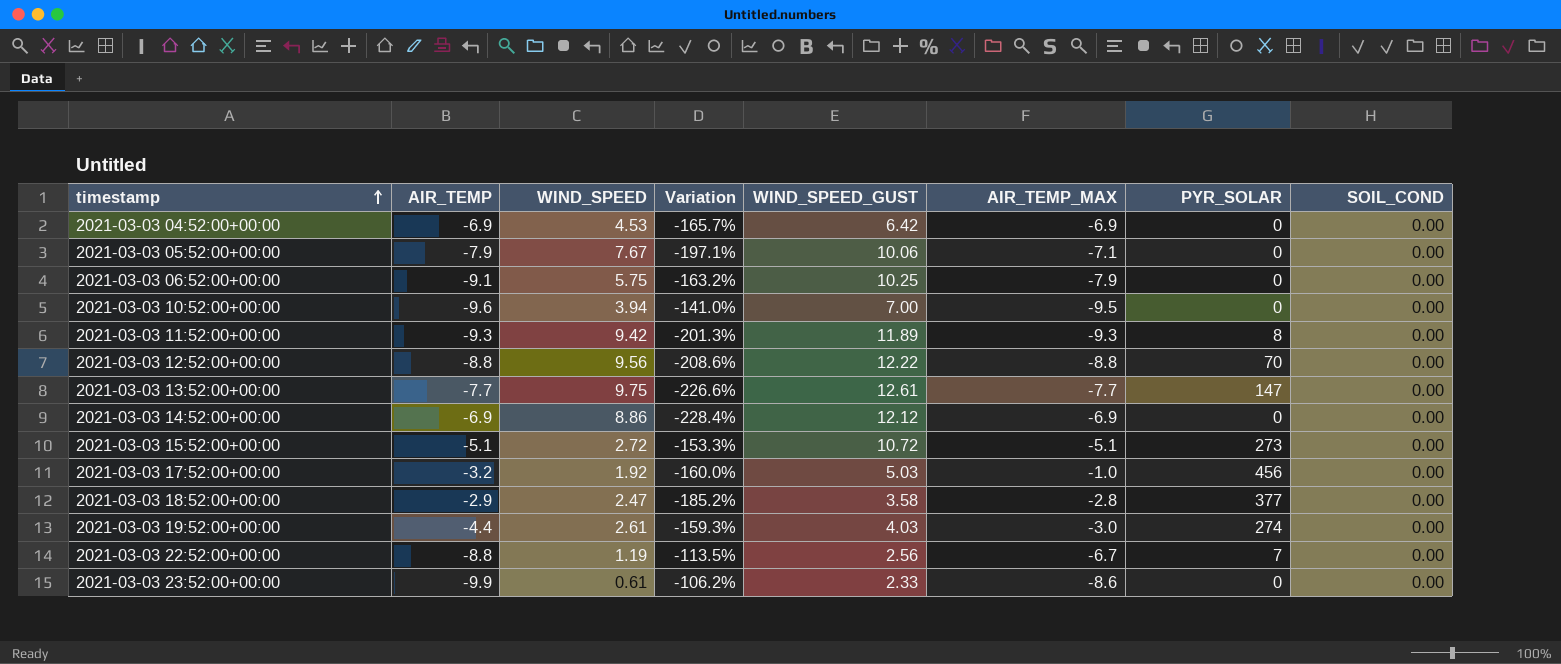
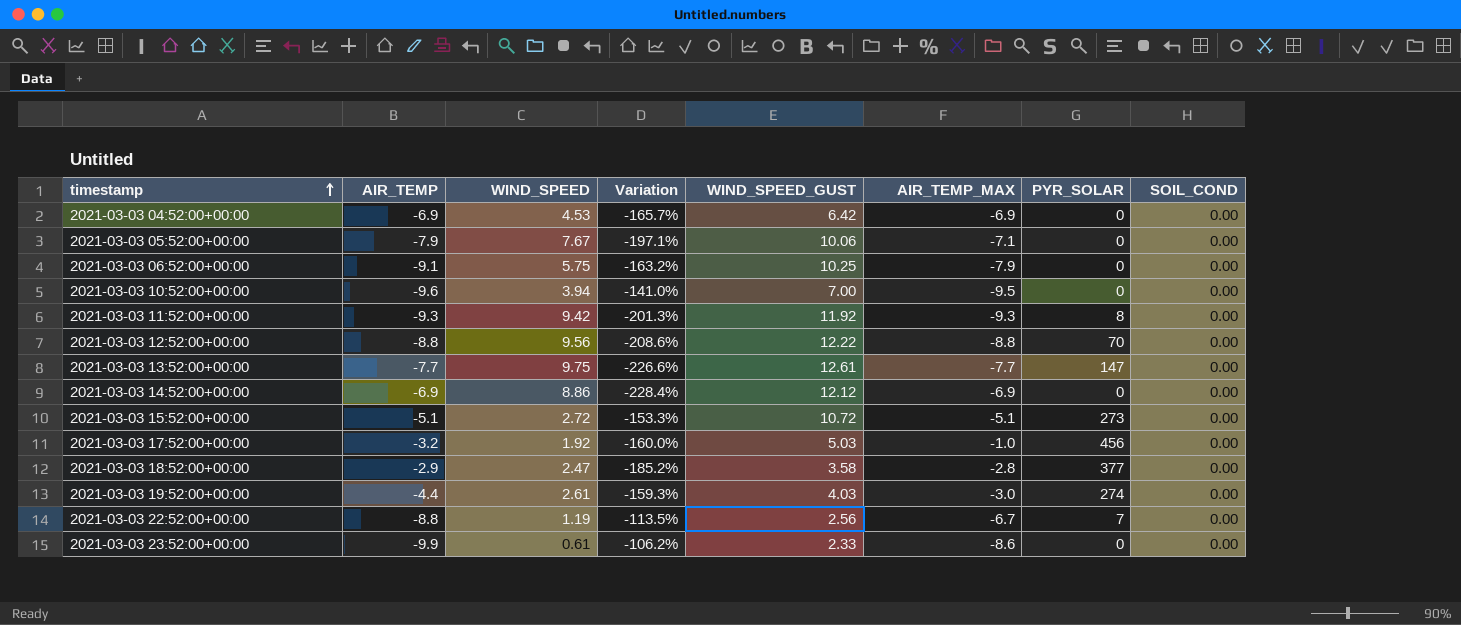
2021-03-03 11:52:00+00:00 | WIND_SPEED_GUST: 11.89 -> 11.92

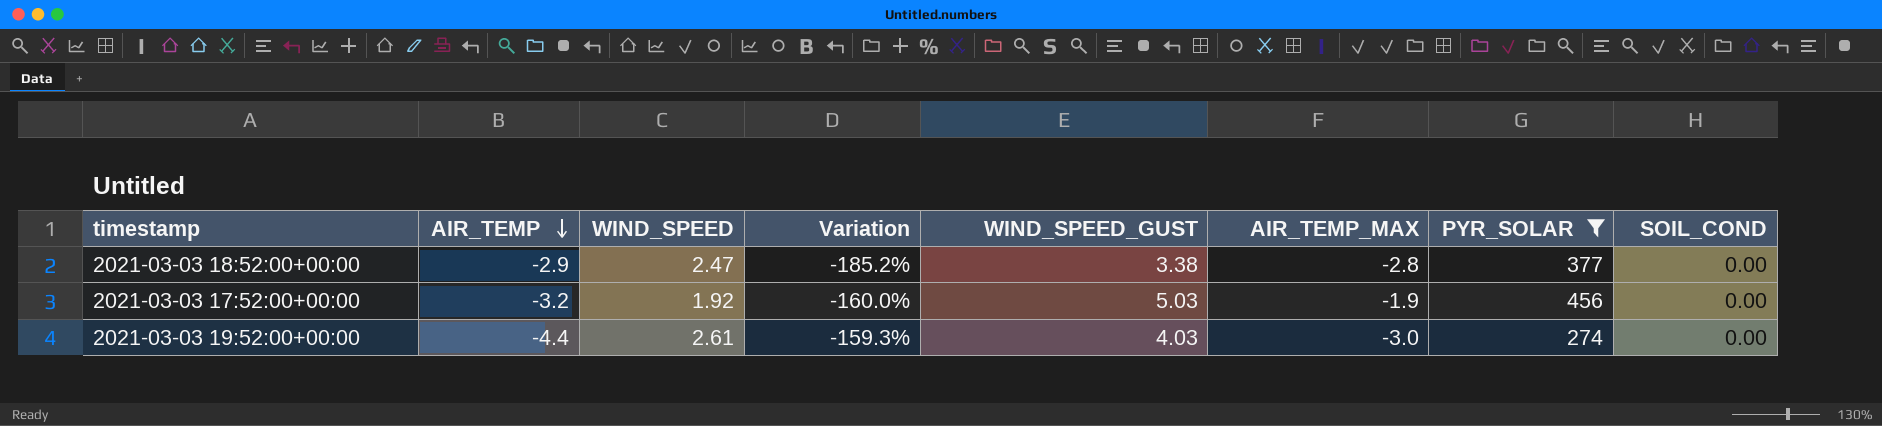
filter: none -> PYR_SOLAR >= 274
row order: timestamp ascending -> AIR_TEMP descending
2021-03-03 18:52:00+00:00 | WIND_SPEED_GUST: 3.58 -> 3.38
2021-03-03 17:52:00+00:00 | AIR_TEMP_MAX: -1.0 -> -1.9

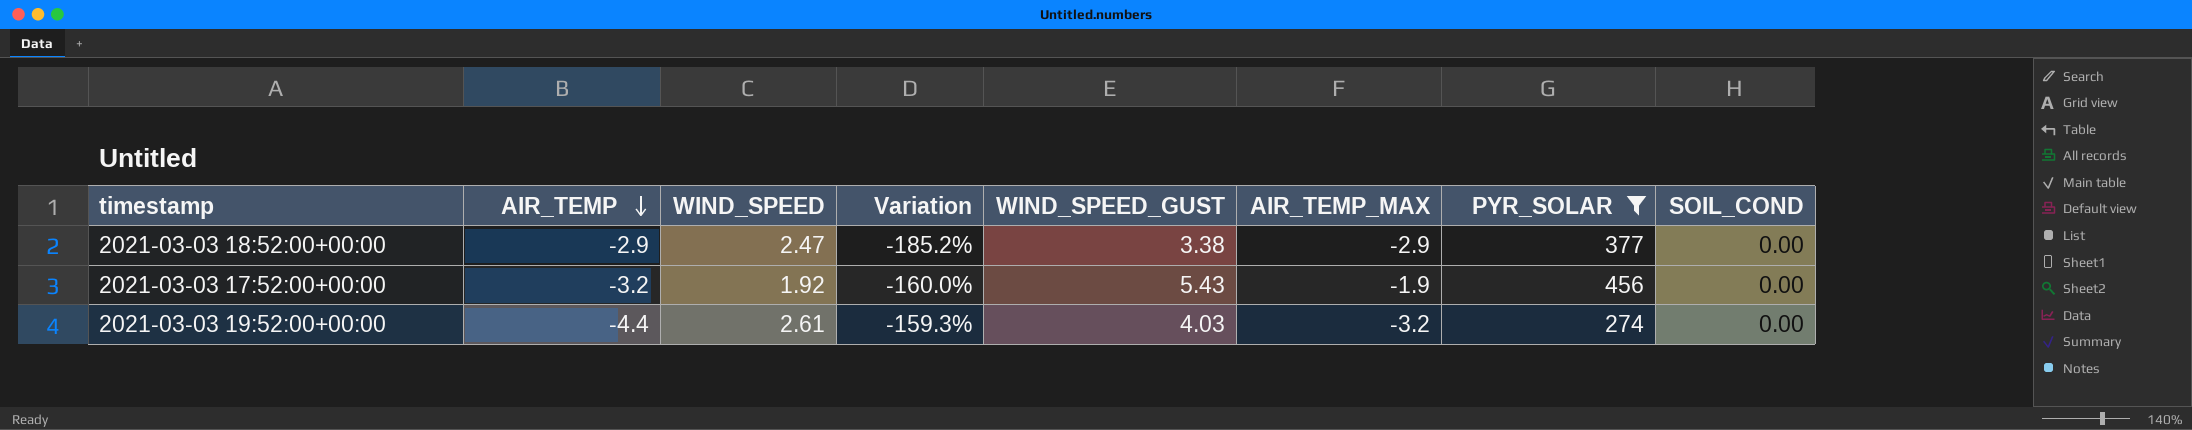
2021-03-03 18:52:00+00:00 | AIR_TEMP_MAX: -2.8 -> -2.9
2021-03-03 17:52:00+00:00 | WIND_SPEED_GUST: 5.03 -> 5.43
2021-03-03 19:52:00+00:00 | AIR_TEMP_MAX: -3.0 -> -3.2

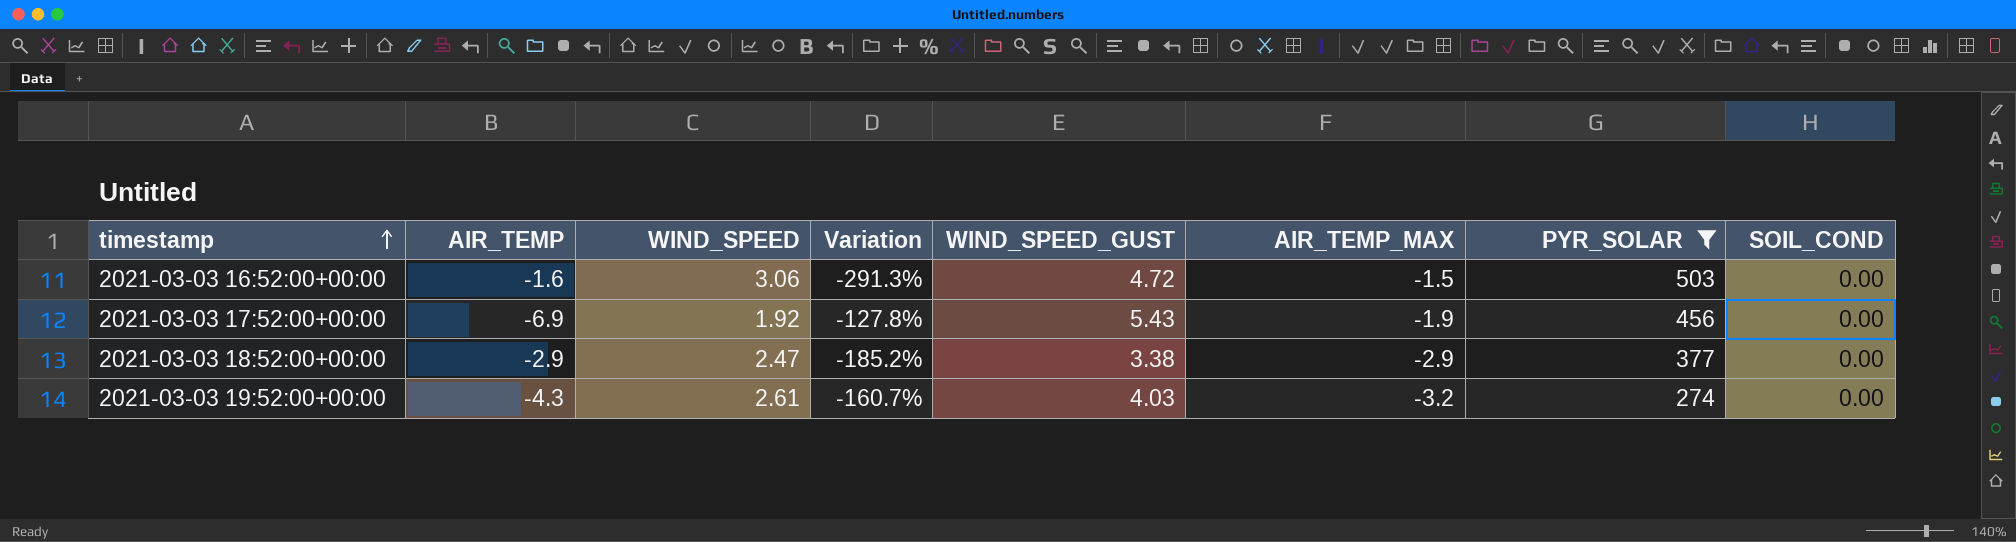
row order: AIR_TEMP descending -> timestamp ascending
row 2021-03-03 16:52:00+00:00: none -> -1.6 | 3.06 | -291.3% | 4.72 | -1.5 | 503 | 0.00
2021-03-03 17:52:00+00:00 | AIR_TEMP: -3.2 -> -6.9
2021-03-03 17:52:00+00:00 | Variation: -160.0% -> -127.8%
2021-03-03 19:52:00+00:00 | AIR_TEMP: -4.4 -> -4.3
2021-03-03 19:52:00+00:00 | Variation: -159.3% -> -160.7%

